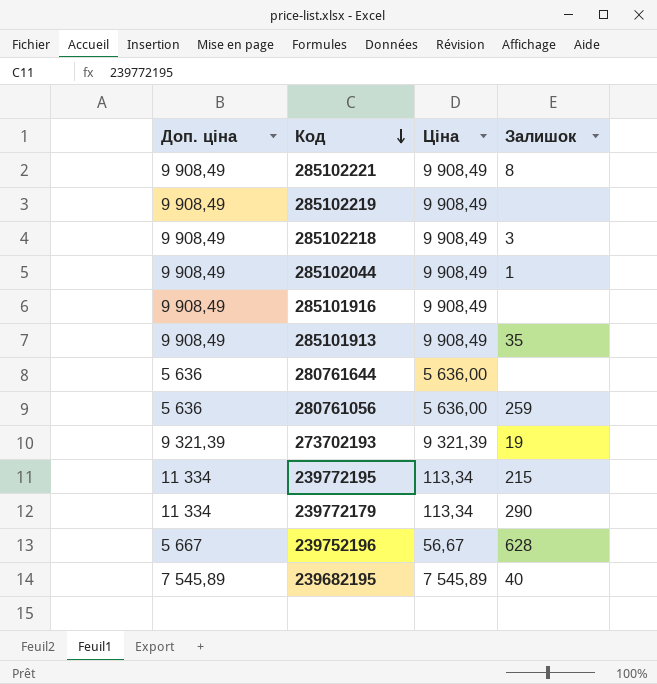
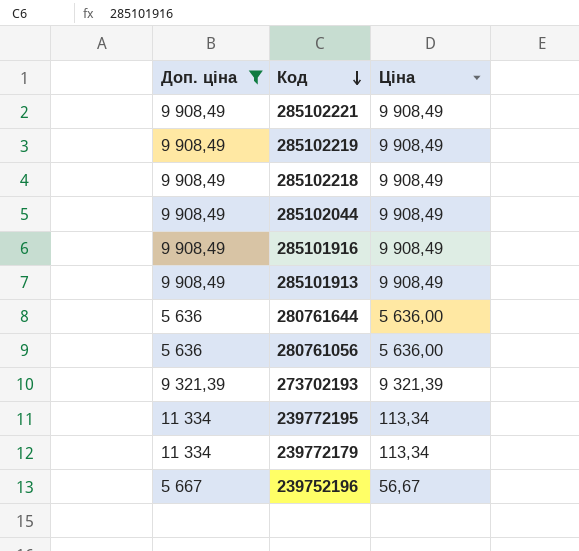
filter: none -> Доп. ціна != 7 545,89
column Залишок | position: 4 -> none

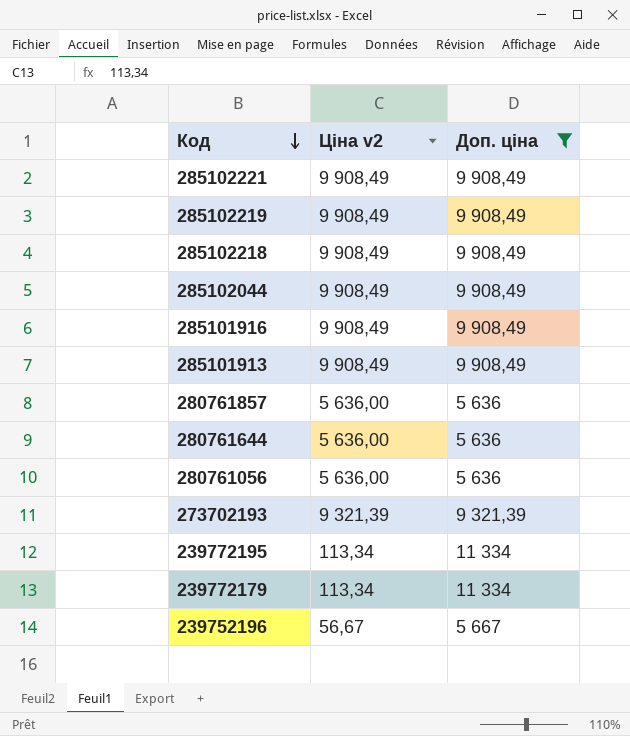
column name: Ціна -> Ціна v2
column Доп. ціна | position: 1 -> 3
row 280761857: none -> 5 636,00 | 5 636

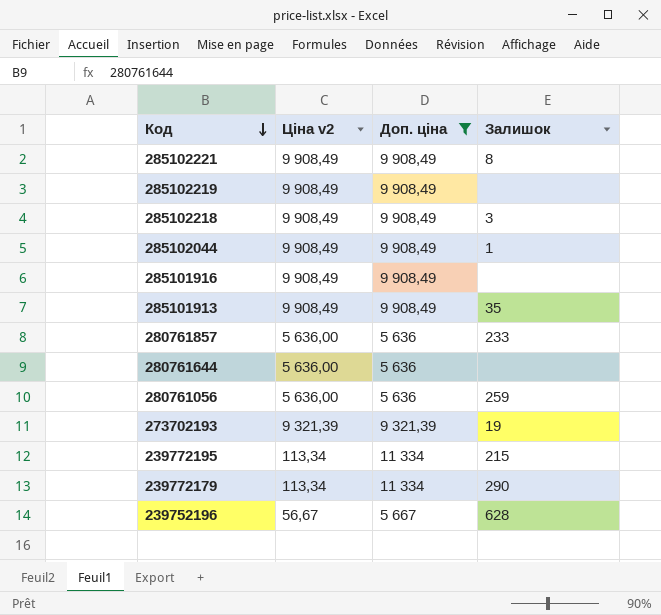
column Залишок | position: none -> 4

